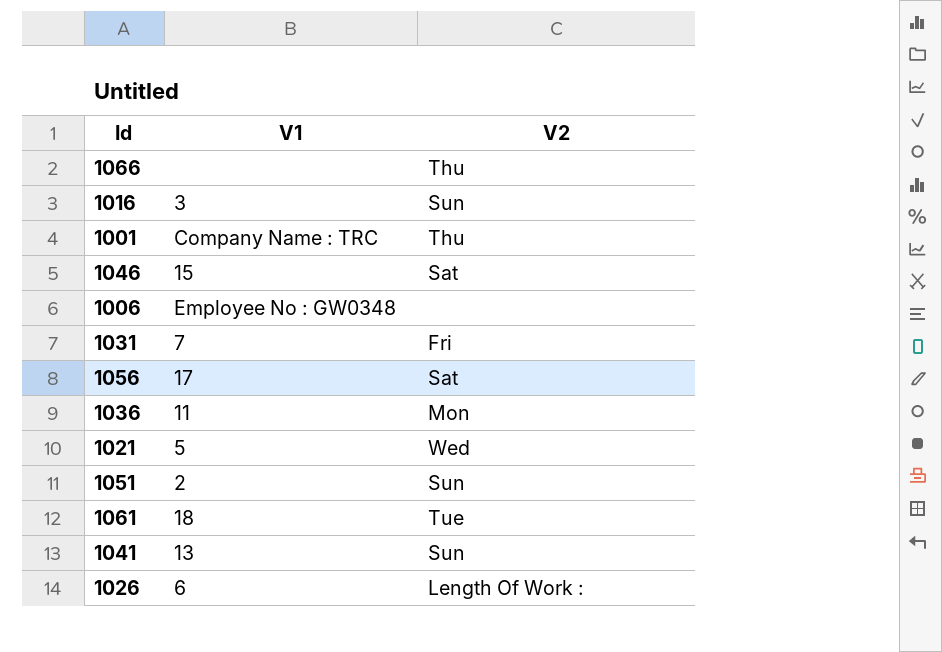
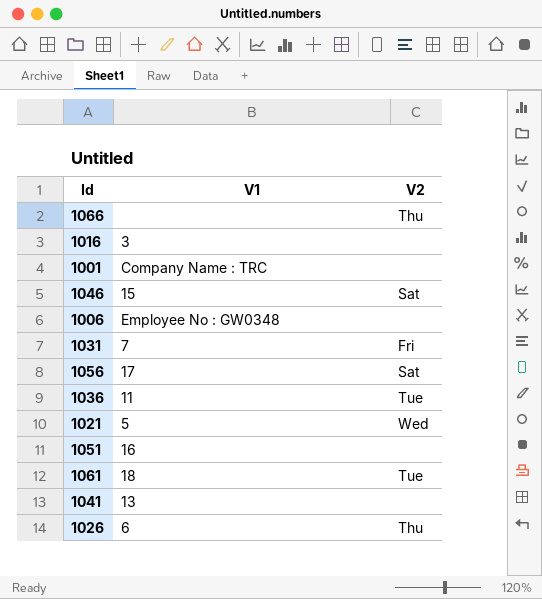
1016 | V2: Sun -> none
1001 | V2: Thu -> none
1036 | V2: Mon -> Tue
1051 | V1: 2 -> 16
1051 | V2: Sun -> none
1041 | V2: Sun -> none
1026 | V2: Length Of Work : -> Thu

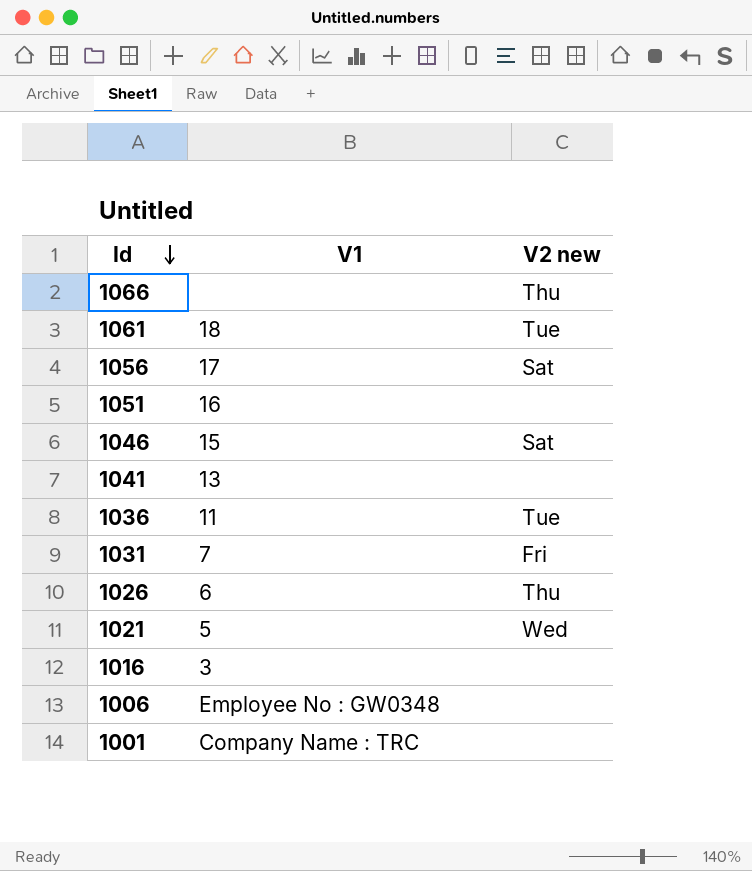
row order: none -> Id descending
column name: V2 -> V2 new

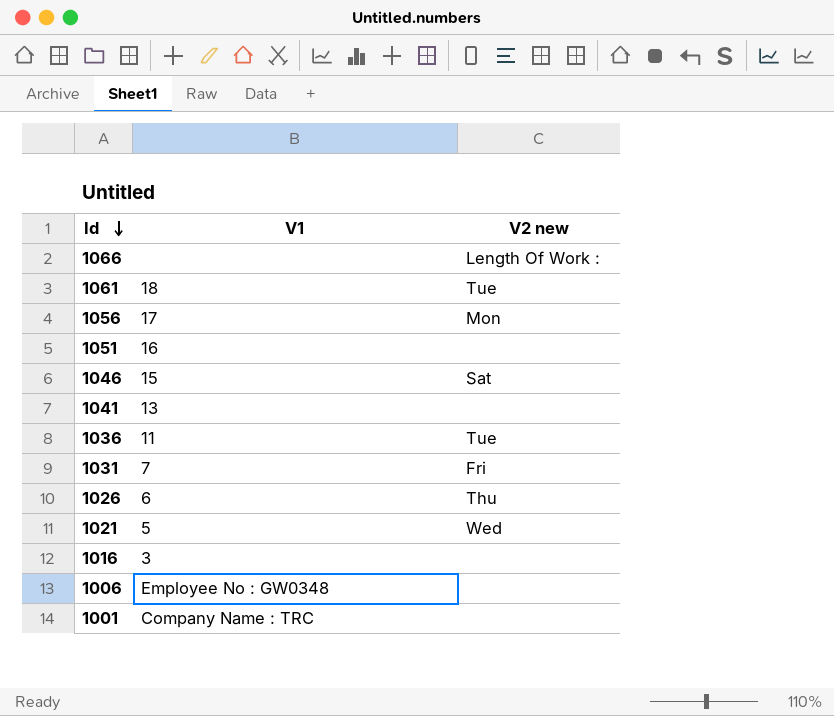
1066 | V2 new: Thu -> Length Of Work :
1056 | V2 new: Sat -> Mon

